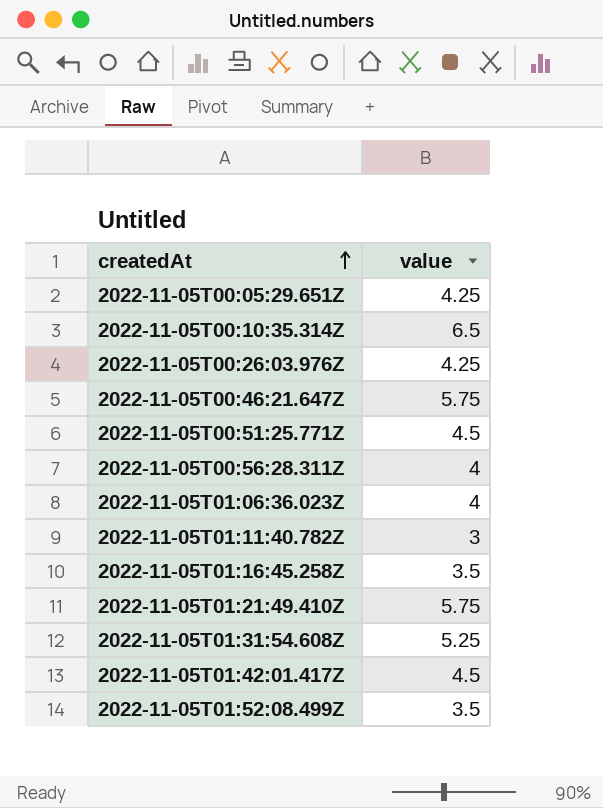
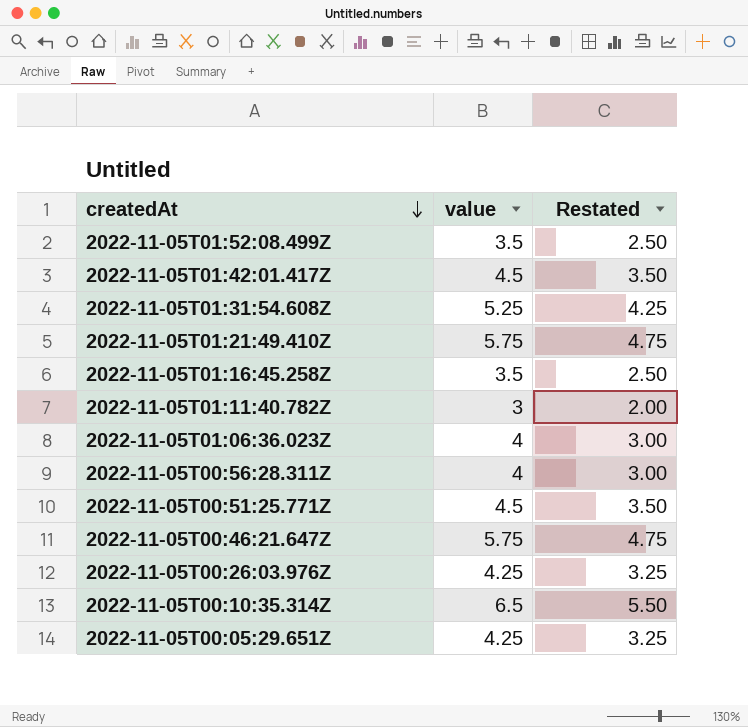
row order: createdAt ascending -> createdAt descending
column Restated | formula: none -> [value] - 1

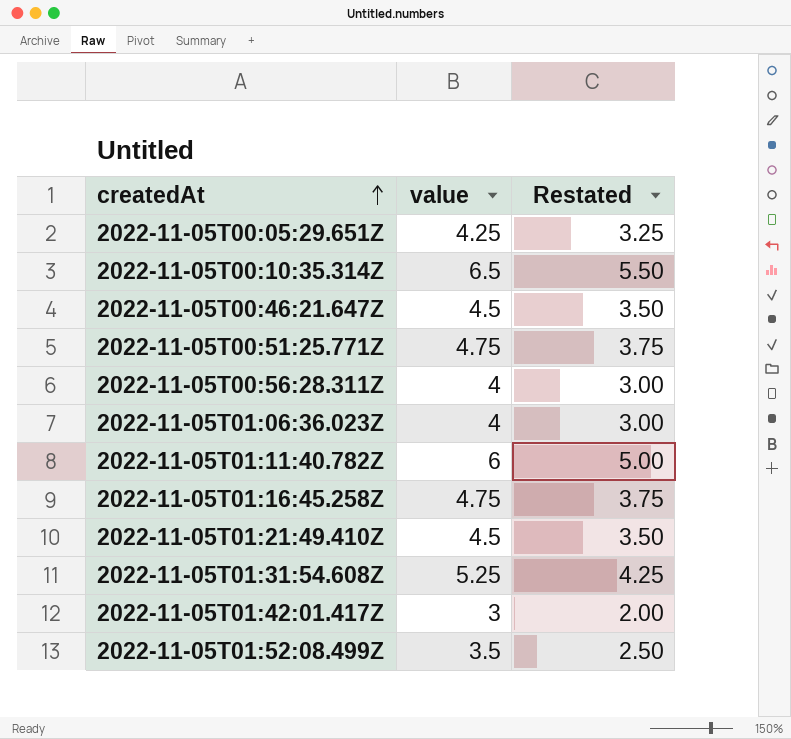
row order: createdAt descending -> createdAt ascending
row 2022-11-05T00:26:03.976Z: 4.25 | 3.25 -> none
2022-11-05T00:46:21.647Z | value: 5.75 -> 4.5
2022-11-05T00:46:21.647Z | Restated: 4.75 -> 3.50
2022-11-05T00:51:25.771Z | value: 4.5 -> 4.75
2022-11-05T00:51:25.771Z | Restated: 3.50 -> 3.75
2022-11-05T01:11:40.782Z | value: 3 -> 6
2022-11-05T01:11:40.782Z | Restated: 2.00 -> 5.00
2022-11-05T01:16:45.258Z | value: 3.5 -> 4.75
2022-11-05T01:16:45.258Z | Restated: 2.50 -> 3.75
2022-11-05T01:21:49.410Z | value: 5.75 -> 4.5
2022-11-05T01:21:49.410Z | Restated: 4.75 -> 3.50
2022-11-05T01:42:01.417Z | value: 4.5 -> 3
2022-11-05T01:42:01.417Z | Restated: 3.50 -> 2.00

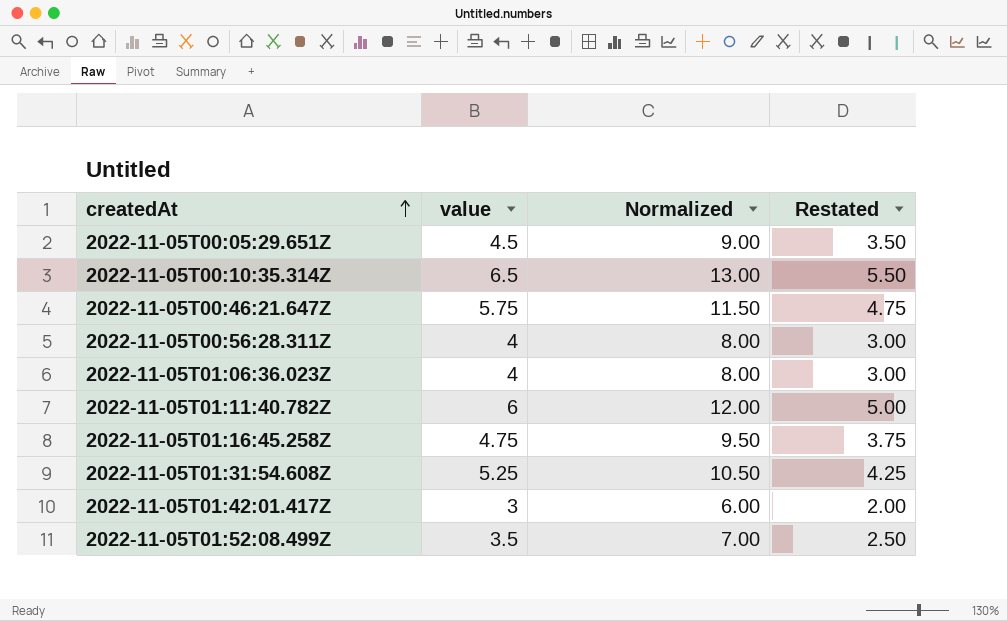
column Normalized | formula: none -> [value] * 2
row 2022-11-05T00:51:25.771Z: 4.75 | 3.75 -> none
row 2022-11-05T01:21:49.410Z: 4.5 | 3.50 -> none
2022-11-05T00:05:29.651Z | value: 4.25 -> 4.5
2022-11-05T00:05:29.651Z | Restated: 3.25 -> 3.50
2022-11-05T00:46:21.647Z | value: 4.5 -> 5.75
2022-11-05T00:46:21.647Z | Restated: 3.50 -> 4.75

